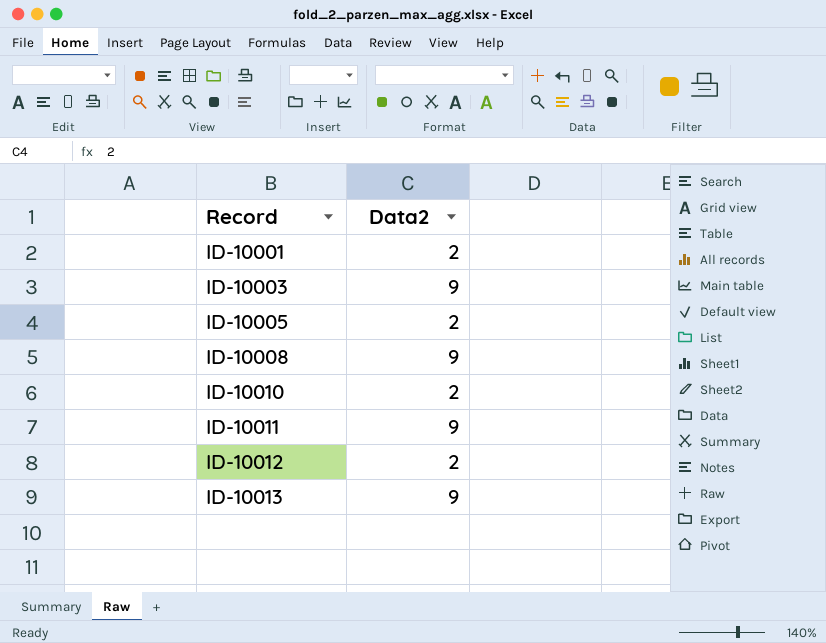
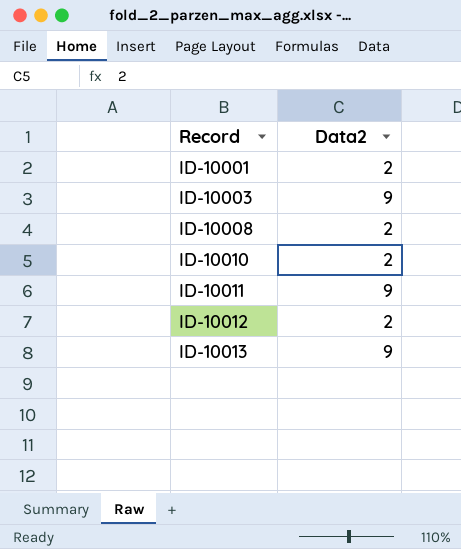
row ID-10005: 2 -> none
ID-10008 | Data2: 9 -> 2

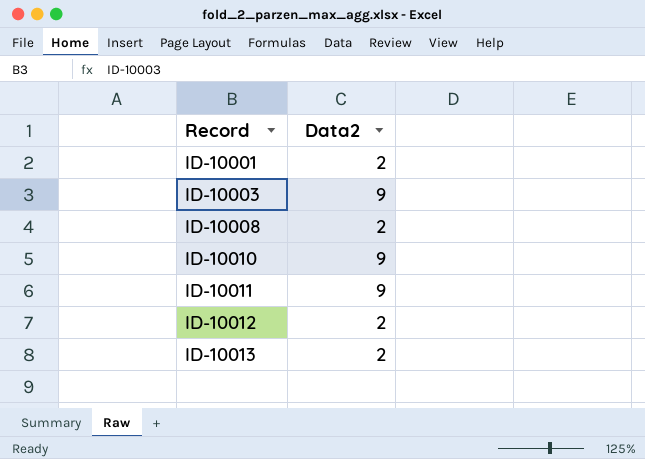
ID-10010 | Data2: 2 -> 9
ID-10013 | Data2: 9 -> 2

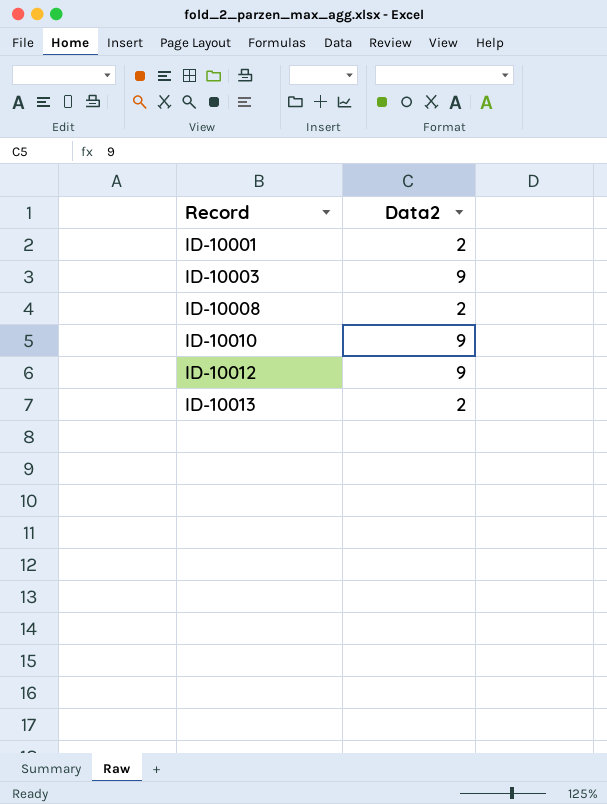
row ID-10011: 9 -> none
ID-10012 | Data2: 2 -> 9

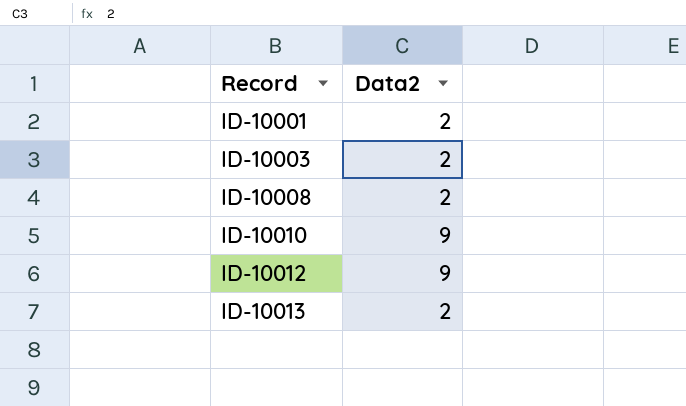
ID-10003 | Data2: 9 -> 2

